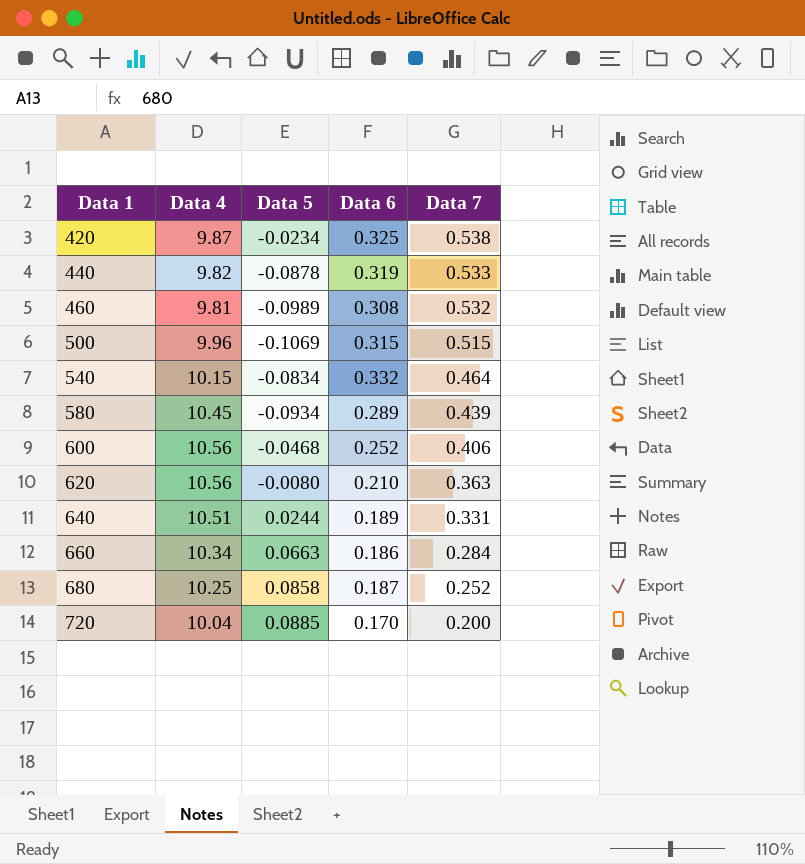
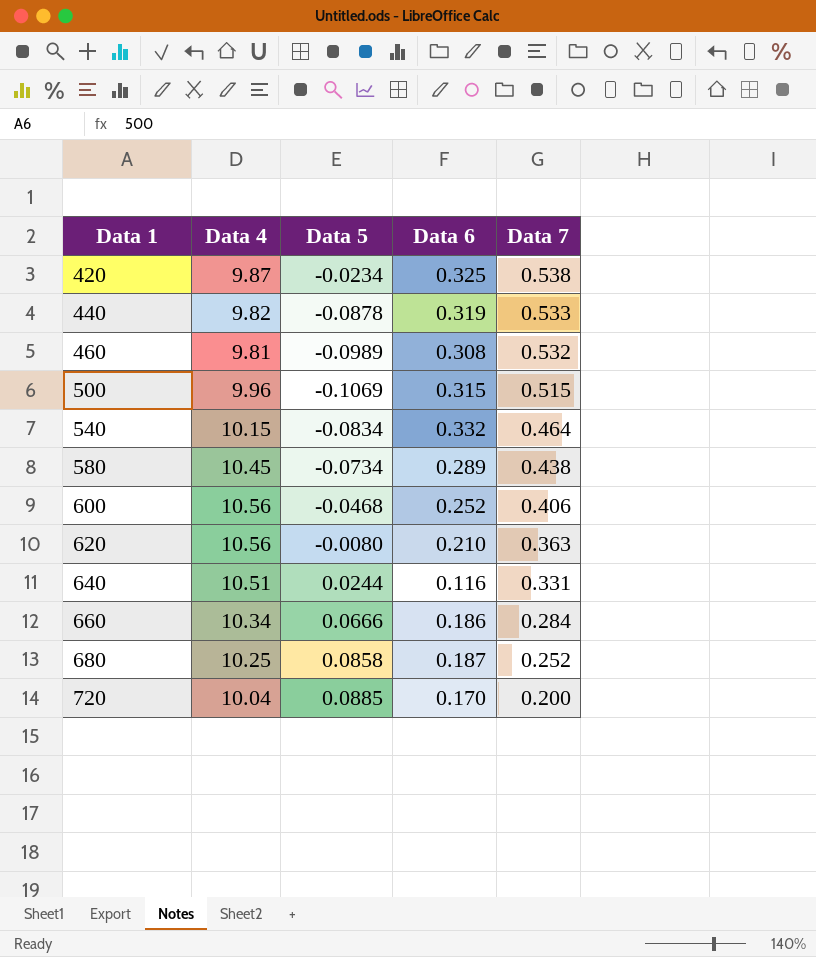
580 | Data 5: -0.0934 -> -0.0734
580 | Data 7: 0.439 -> 0.438
640 | Data 6: 0.189 -> 0.116
660 | Data 5: 0.0663 -> 0.0666

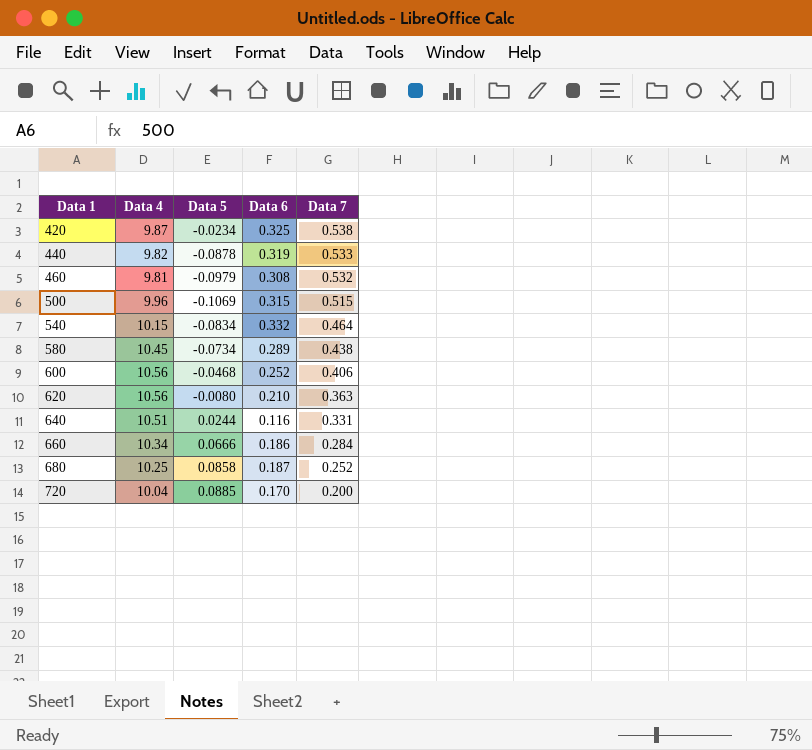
460 | Data 5: -0.0989 -> -0.0979

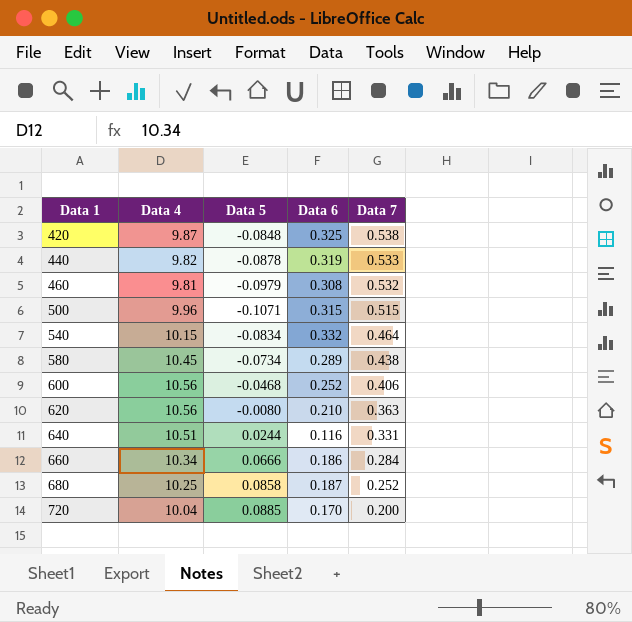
420 | Data 5: -0.0234 -> -0.0848
500 | Data 5: -0.1069 -> -0.1071

